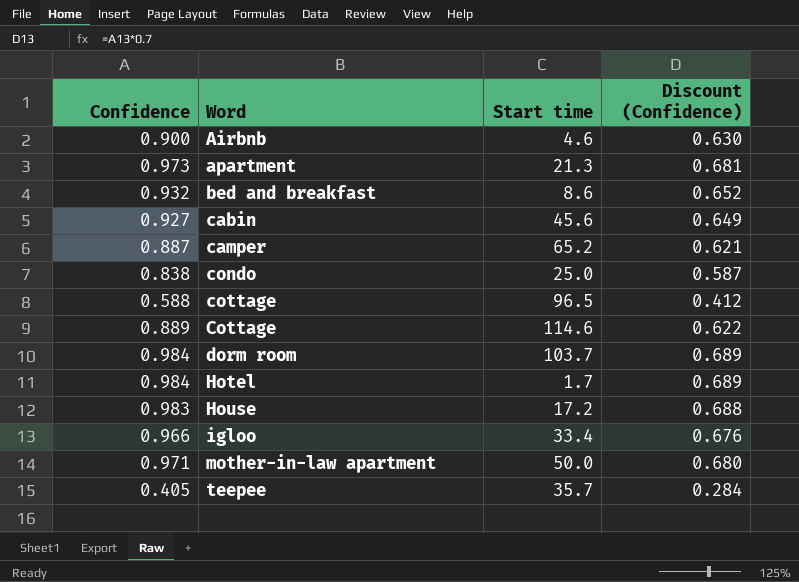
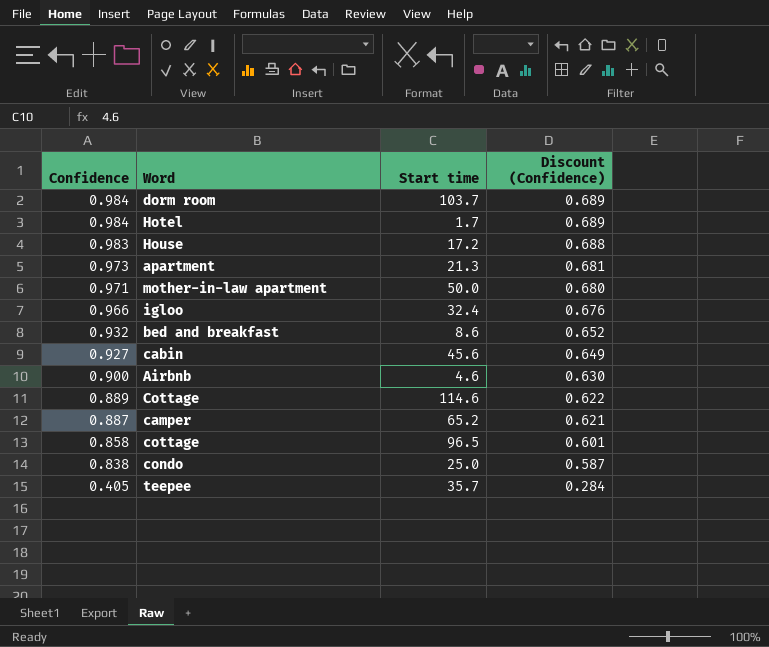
row order: Word ascending -> Confidence descending
igloo | Start time: 33.4 -> 32.4
cottage | Confidence: 0.588 -> 0.858
cottage | Discount (Confidence): 0.412 -> 0.601

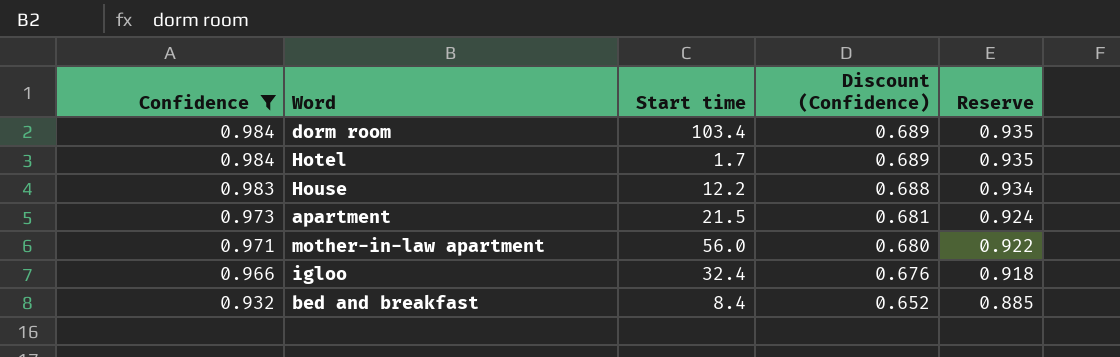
filter: none -> Confidence >= 0.932
column Reserve | formula: none -> [Confidence] * 0.95
dorm room | Start time: 103.7 -> 103.4
House | Start time: 17.2 -> 12.2
apartment | Start time: 21.3 -> 21.5
mother-in-law apartment | Start time: 50.0 -> 56.0
bed and breakfast | Start time: 8.6 -> 8.4

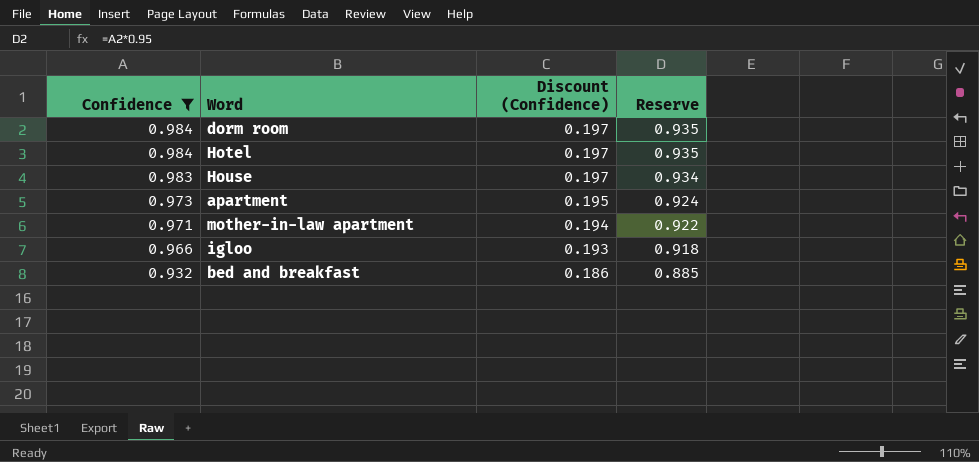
column Start time | position: 3 -> none
column Discount (Confidence) | formula: [Confidence] * 0.7 -> [Confidence] * 0.2

